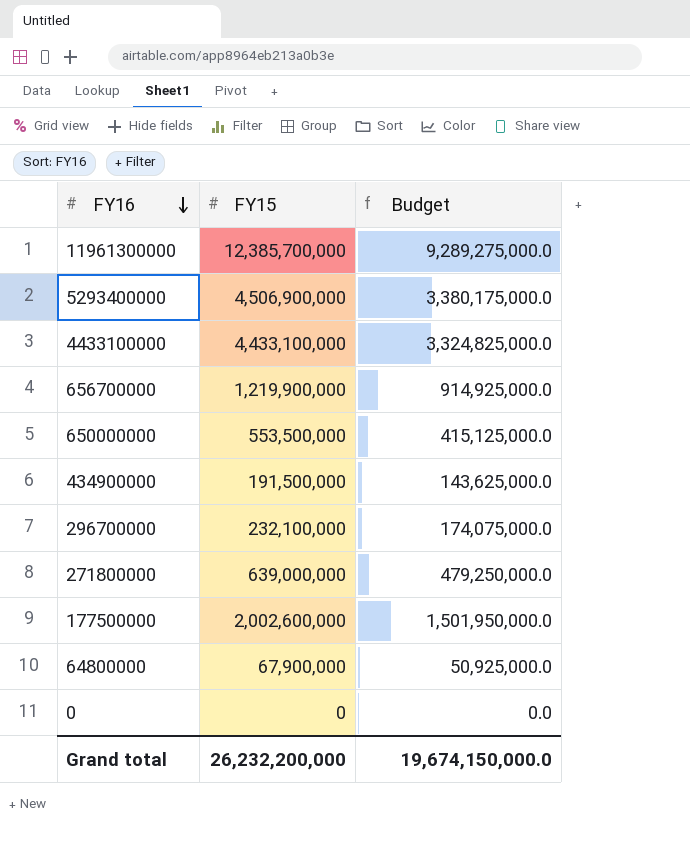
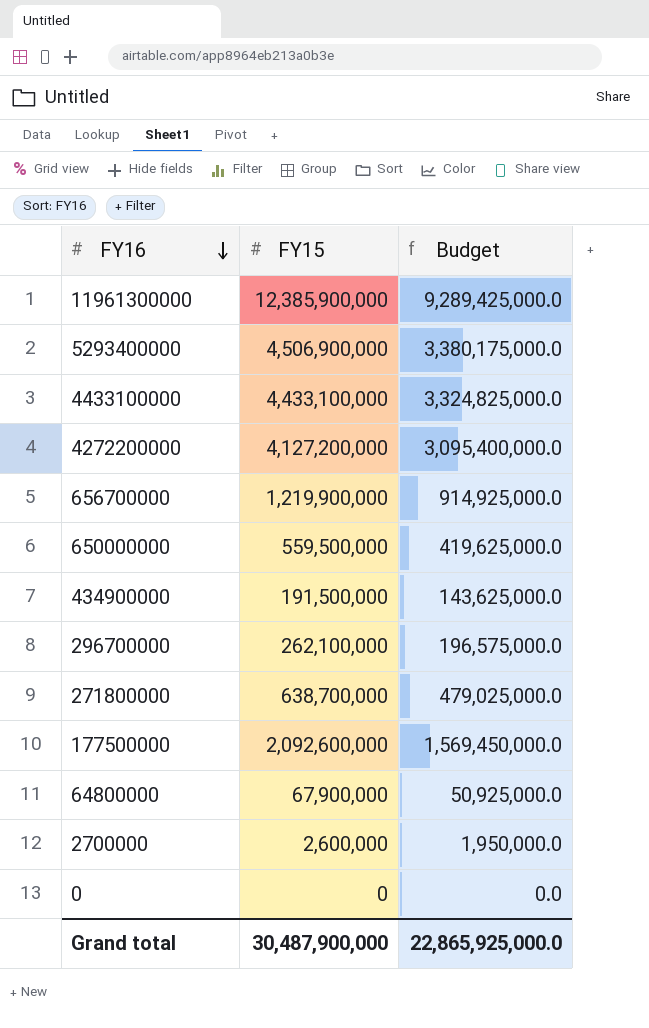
11961300000 | FY15: 12,385,700,000 -> 12,385,900,000
11961300000 | Budget: 9,289,275,000.0 -> 9,289,425,000.0
row 4272200000: none -> 4,127,200,000 | 3,095,400,000.0
650000000 | FY15: 553,500,000 -> 559,500,000
650000000 | Budget: 415,125,000.0 -> 419,625,000.0
296700000 | FY15: 232,100,000 -> 262,100,000
296700000 | Budget: 174,075,000.0 -> 196,575,000.0
271800000 | FY15: 639,000,000 -> 638,700,000
271800000 | Budget: 479,250,000.0 -> 479,025,000.0
177500000 | FY15: 2,002,600,000 -> 2,092,600,000
177500000 | Budget: 1,501,950,000.0 -> 1,569,450,000.0
row 2700000: none -> 2,600,000 | 1,950,000.0
Grand total | FY15: 26,232,200,000 -> 30,487,900,000
Grand total | Budget: 19,674,150,000.0 -> 22,865,925,000.0

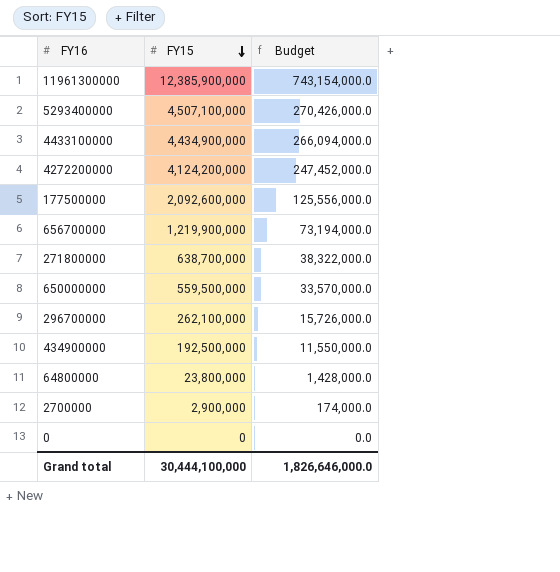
row order: FY16 descending -> FY15 descending
column Budget | formula: [FY15] * 0.75 -> [FY15] * 0.06
5293400000 | FY15: 4,506,900,000 -> 4,507,100,000
4433100000 | FY15: 4,433,100,000 -> 4,434,900,000
4272200000 | FY15: 4,127,200,000 -> 4,124,200,000
434900000 | FY15: 191,500,000 -> 192,500,000
64800000 | FY15: 67,900,000 -> 23,800,000
2700000 | FY15: 2,600,000 -> 2,900,000
Grand total | FY15: 30,487,900,000 -> 30,444,100,000
Grand total | Budget: 22,865,925,000.0 -> 1,826,646,000.0

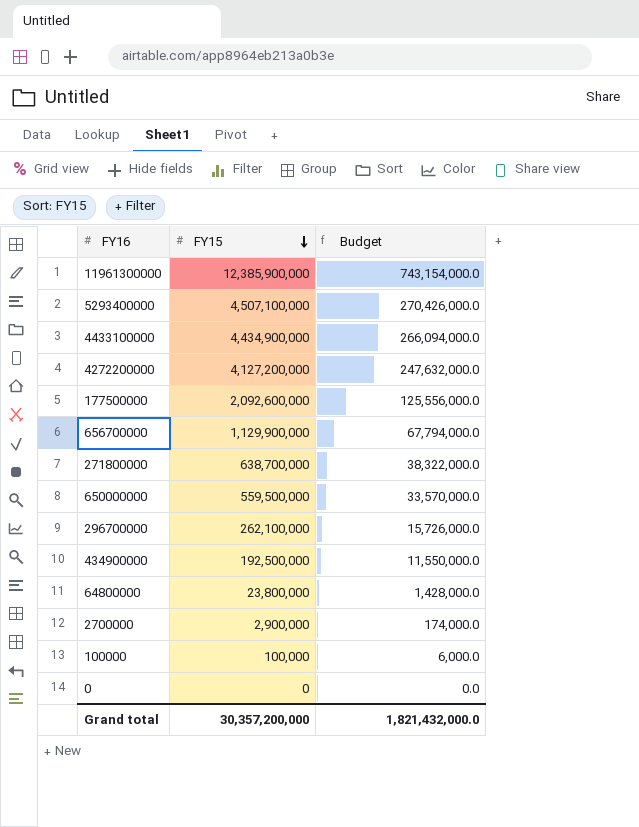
4272200000 | FY15: 4,124,200,000 -> 4,127,200,000
4272200000 | Budget: 247,452,000.0 -> 247,632,000.0
656700000 | FY15: 1,219,900,000 -> 1,129,900,000
656700000 | Budget: 73,194,000.0 -> 67,794,000.0
row 100000: none -> 100,000 | 6,000.0
Grand total | FY15: 30,444,100,000 -> 30,357,200,000
Grand total | Budget: 1,826,646,000.0 -> 1,821,432,000.0

